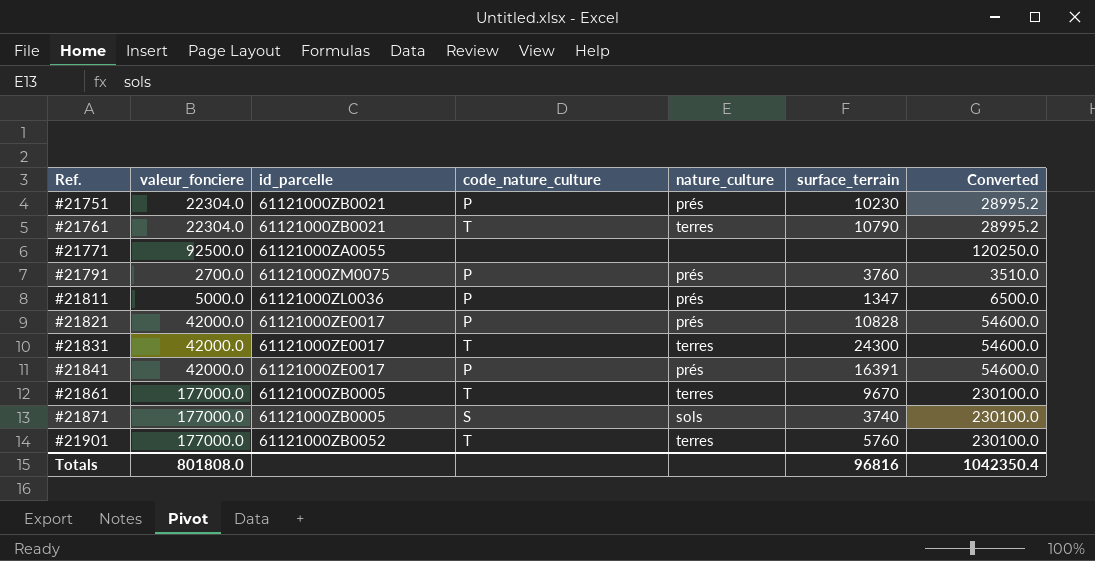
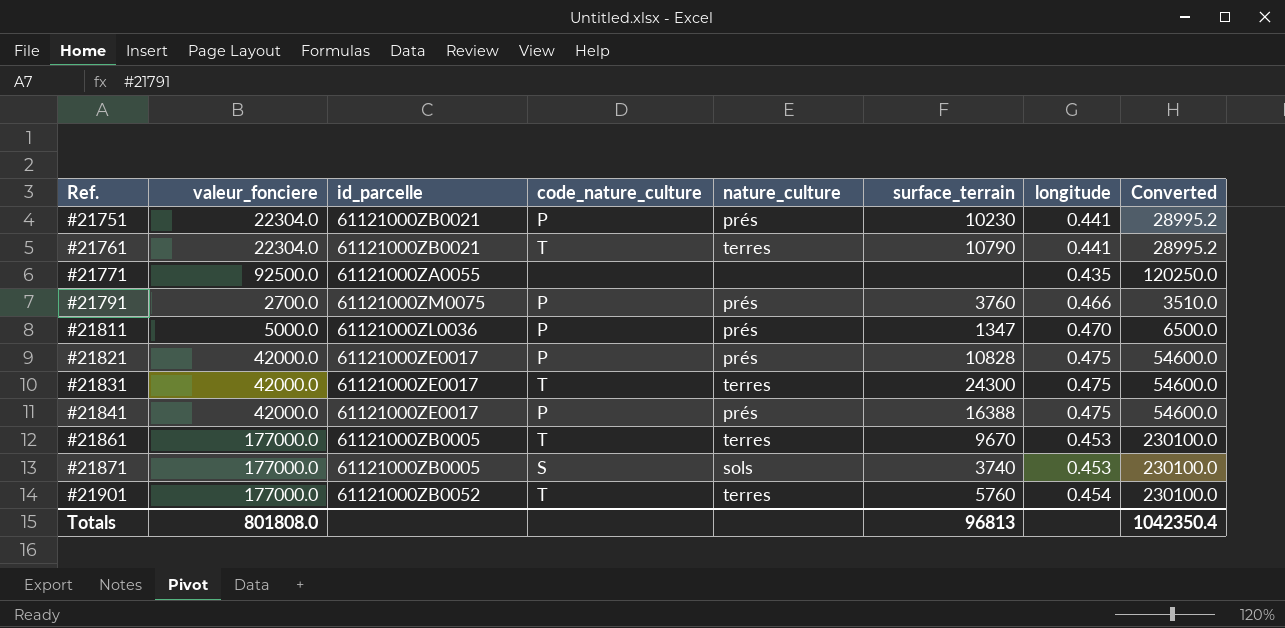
column longitude | position: none -> 7
#21841 | surface_terrain: 16391 -> 16388
Totals | surface_terrain: 96816 -> 96813

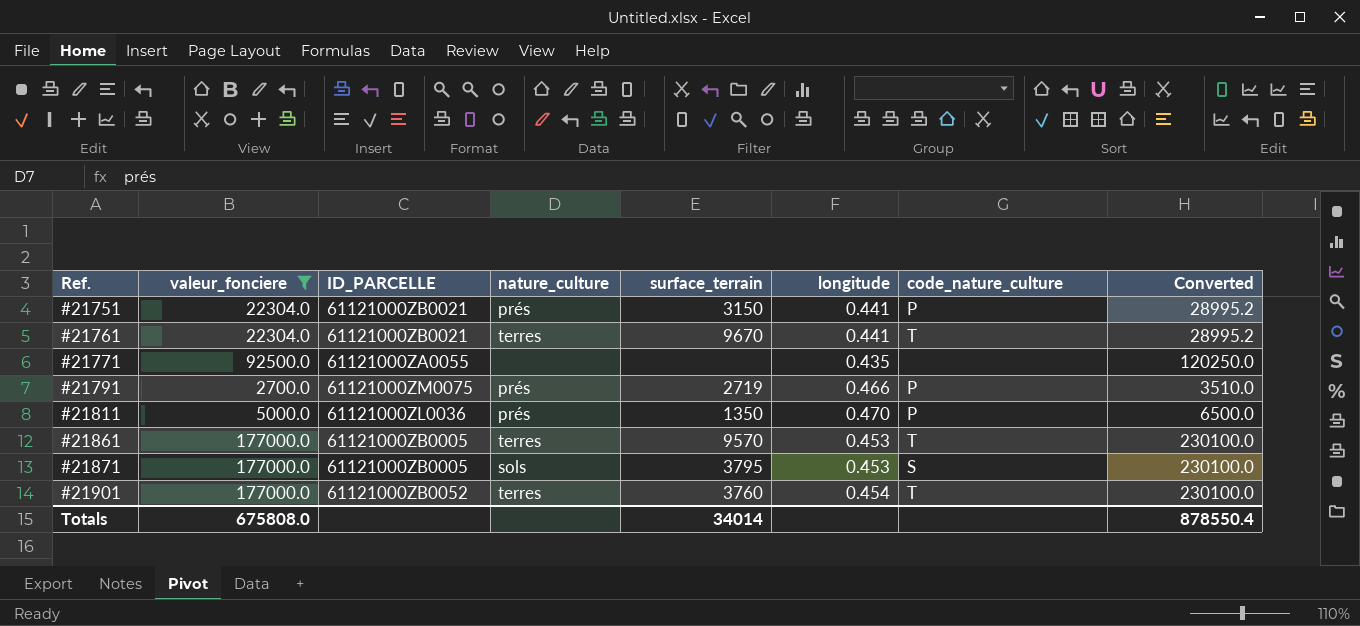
filter: none -> valeur_fonciere != 42000.0
column name: id_parcelle -> ID_PARCELLE
column code_nature_culture | position: 4 -> 7
#21751 | surface_terrain: 10230 -> 3150
#21761 | surface_terrain: 10790 -> 9670
#21791 | surface_terrain: 3760 -> 2719
#21811 | surface_terrain: 1347 -> 1350
#21861 | surface_terrain: 9670 -> 9570
#21871 | surface_terrain: 3740 -> 3795
#21901 | surface_terrain: 5760 -> 3760
Totals | valeur_fonciere: 801808.0 -> 675808.0
Totals | surface_terrain: 96813 -> 34014
Totals | Converted: 1042350.4 -> 878550.4

